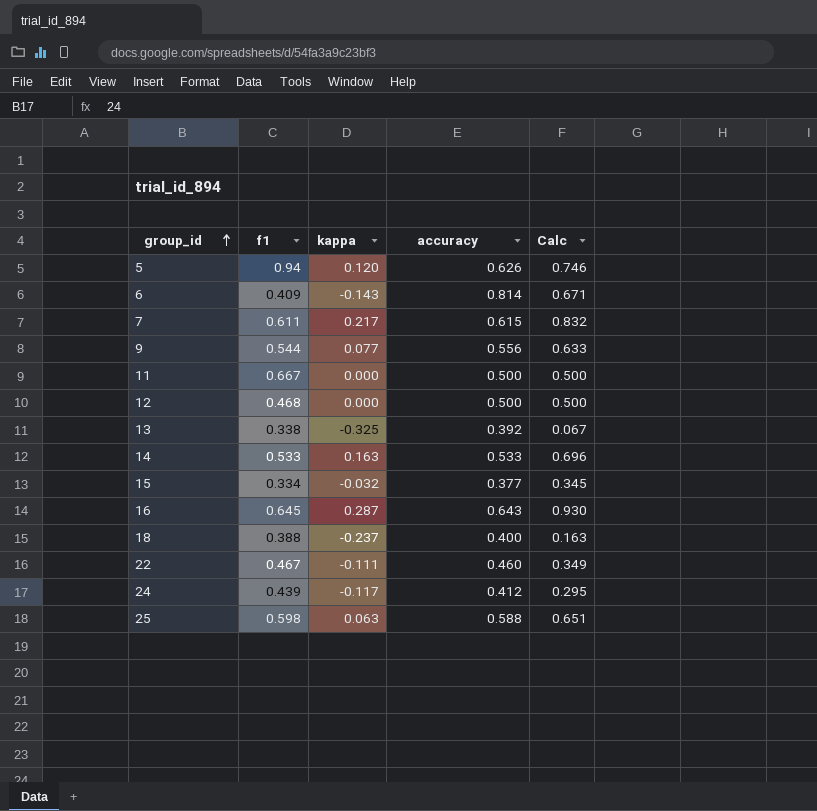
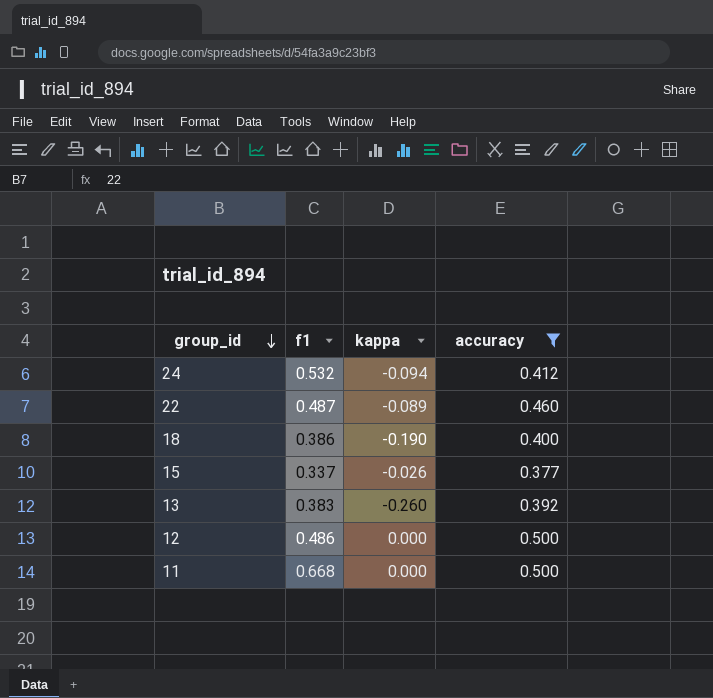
filter: none -> accuracy <= 0.500
row order: group_id ascending -> group_id descending
column Calc | formula: [kappa] + [accuracy] -> none
24 | f1: 0.439 -> 0.532
24 | kappa: -0.117 -> -0.094
22 | f1: 0.467 -> 0.487
22 | kappa: -0.111 -> -0.089
18 | f1: 0.388 -> 0.386
18 | kappa: -0.237 -> -0.190
15 | f1: 0.334 -> 0.337
15 | kappa: -0.032 -> -0.026
13 | f1: 0.338 -> 0.383
13 | kappa: -0.325 -> -0.260
12 | f1: 0.468 -> 0.486
11 | f1: 0.667 -> 0.668

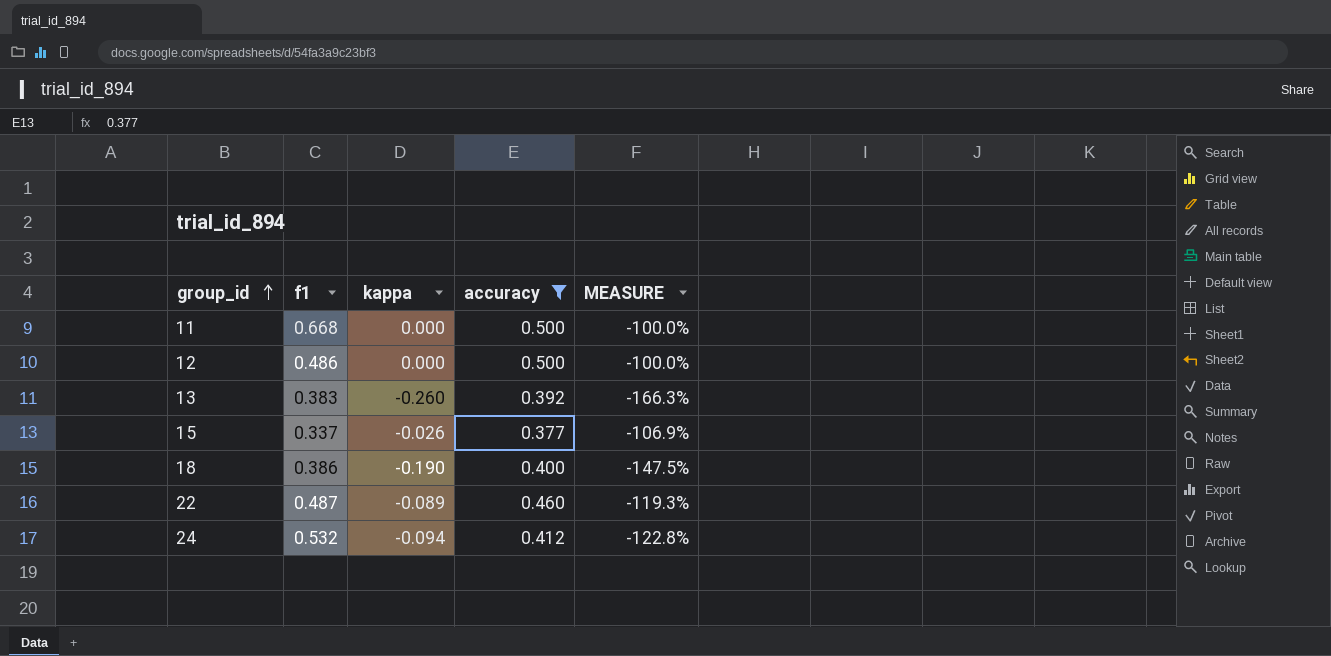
row order: group_id descending -> group_id ascending
column MEASURE | formula: none -> ([kappa] - [accuracy]) / [accuracy]

